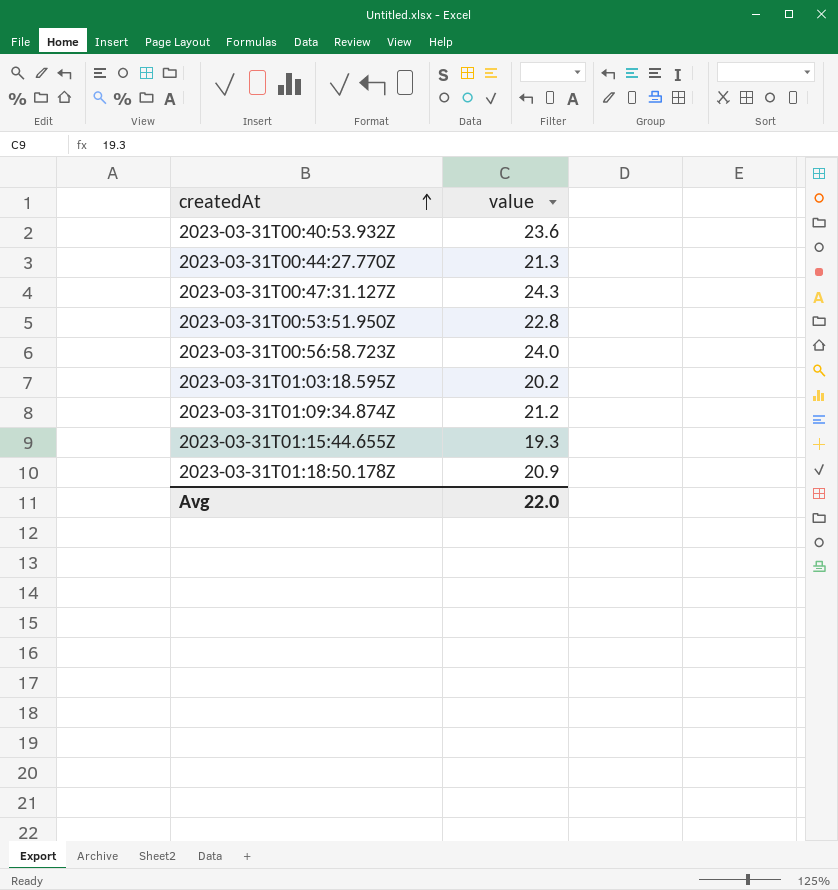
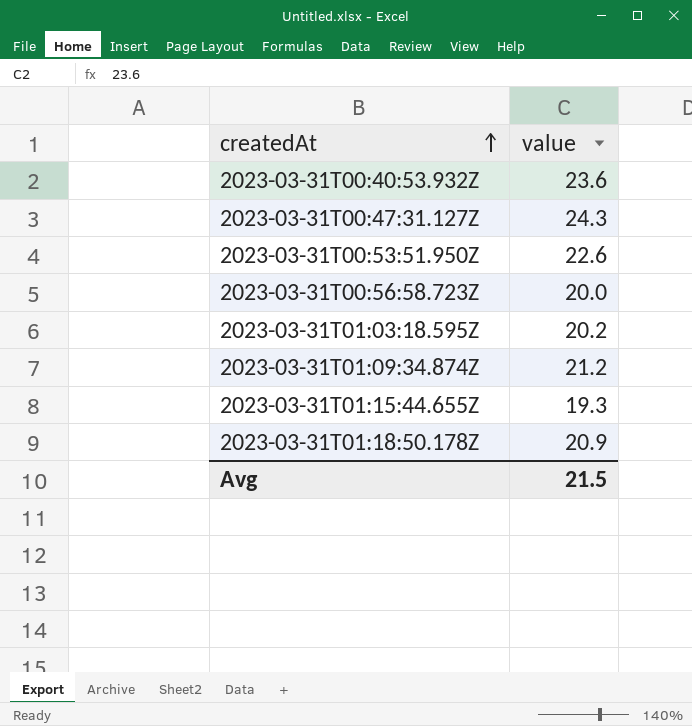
row 2023-03-31T00:44:27.770Z: 21.3 -> none
2023-03-31T00:53:51.950Z | value: 22.8 -> 22.6
2023-03-31T00:56:58.723Z | value: 24.0 -> 20.0
Avg | value: 22.0 -> 21.5

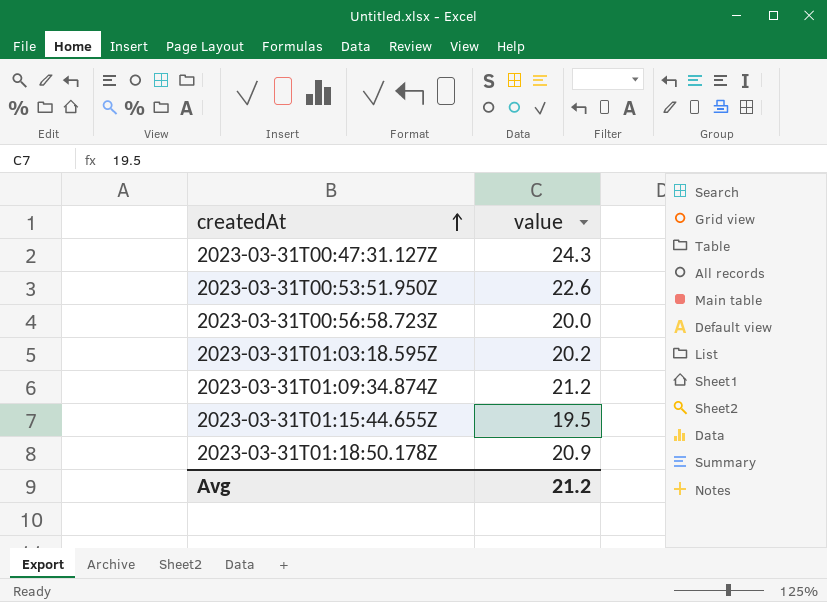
row 2023-03-31T00:40:53.932Z: 23.6 -> none
2023-03-31T01:15:44.655Z | value: 19.3 -> 19.5
Avg | value: 21.5 -> 21.2

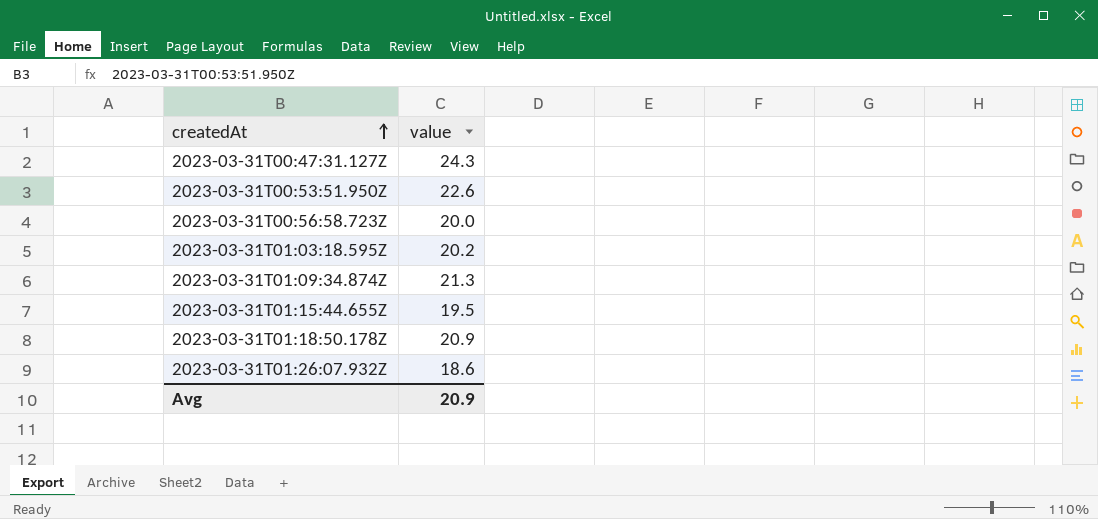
2023-03-31T01:09:34.874Z | value: 21.2 -> 21.3
row 2023-03-31T01:26:07.932Z: none -> 18.6
Avg | value: 21.2 -> 20.9

